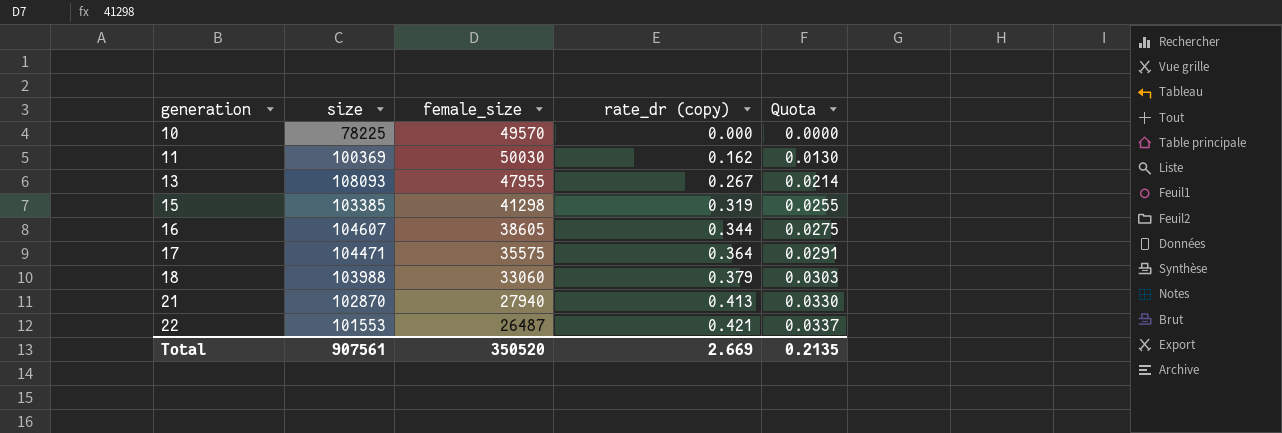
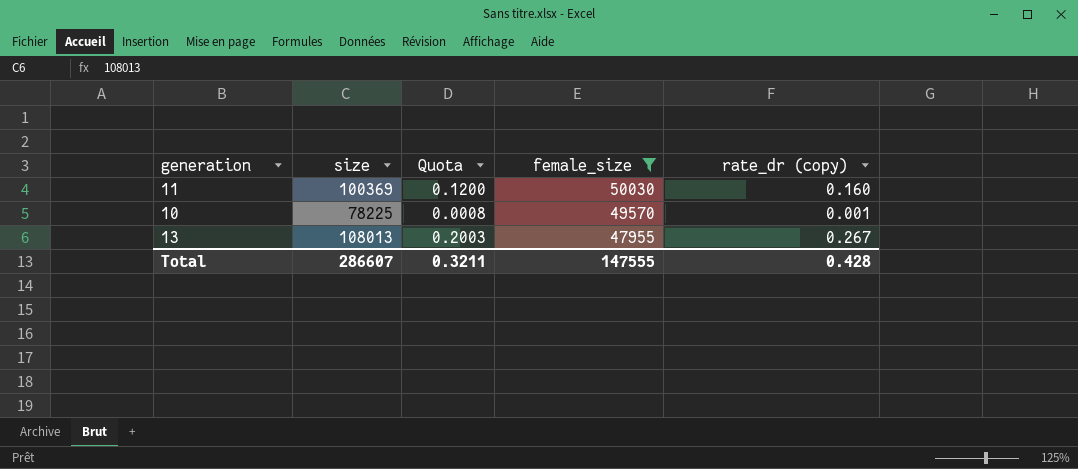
filter: none -> female_size >= 47955
row order: generation ascending -> female_size descending
column Quota | formula: [rate_dr (copy)] * 0.08 -> [rate_dr (copy)] * 0.75
column Quota | position: 5 -> 3
11 | rate_dr (copy): 0.162 -> 0.160
10 | rate_dr (copy): 0.000 -> 0.001
13 | size: 108093 -> 108013
Total | size: 907561 -> 286607
Total | Quota: 0.2135 -> 0.3211
Total | female_size: 350520 -> 147555
Total | rate_dr (copy): 2.669 -> 0.428

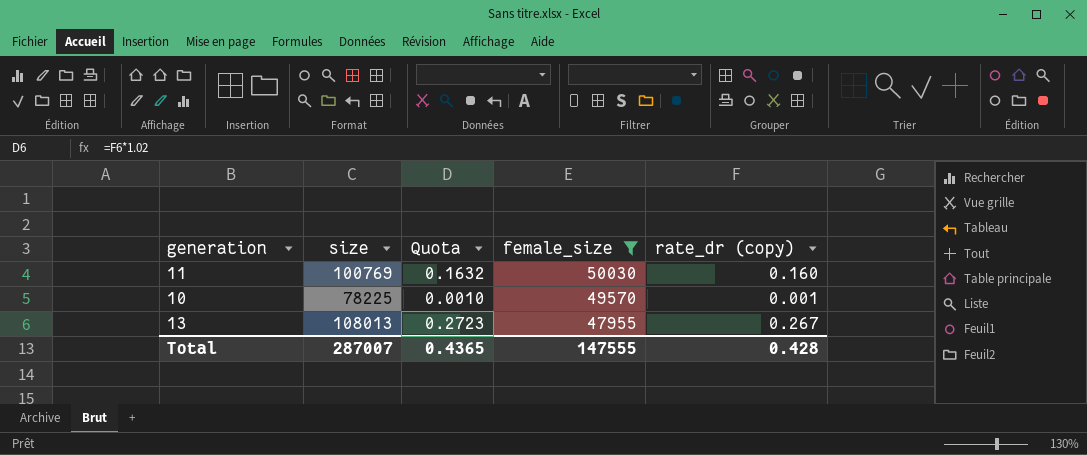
column Quota | formula: [rate_dr (copy)] * 0.75 -> [rate_dr (copy)] * 1.02
11 | size: 100369 -> 100769
Total | size: 286607 -> 287007
Total | Quota: 0.3211 -> 0.4365

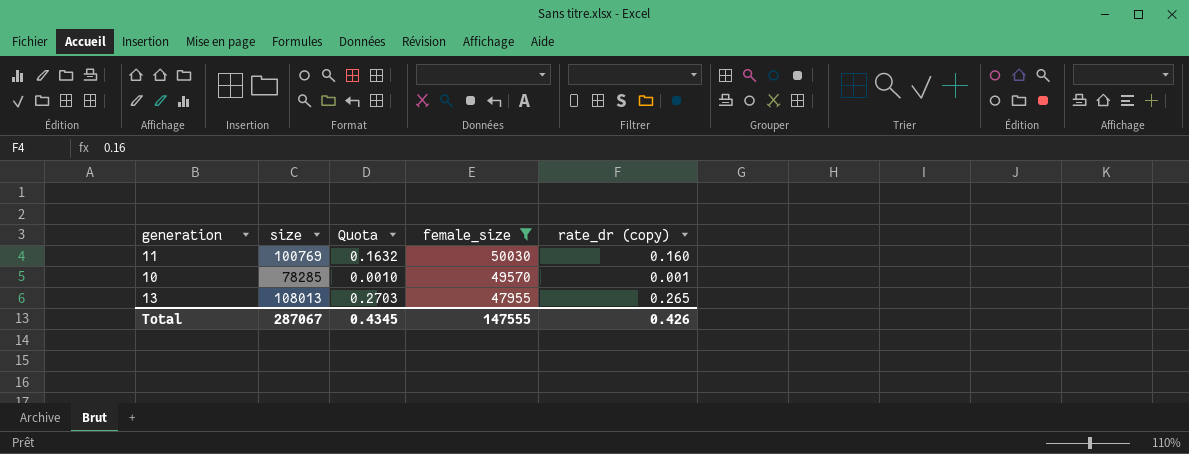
10 | size: 78225 -> 78285
13 | Quota: 0.2723 -> 0.2703
13 | rate_dr (copy): 0.267 -> 0.265
Total | size: 287007 -> 287067
Total | Quota: 0.4365 -> 0.4345
Total | rate_dr (copy): 0.428 -> 0.426

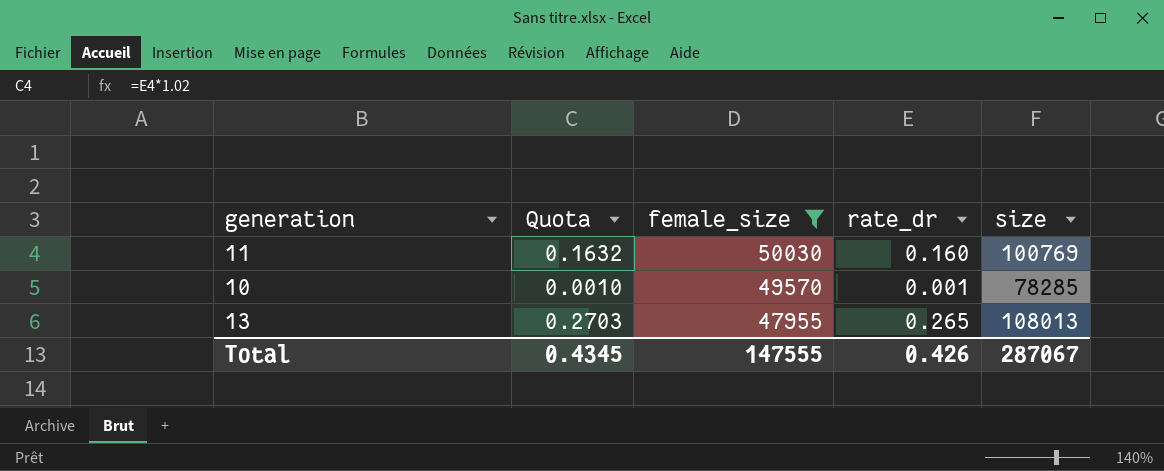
column name: rate_dr (copy) -> rate_dr
column size | position: 2 -> 5

